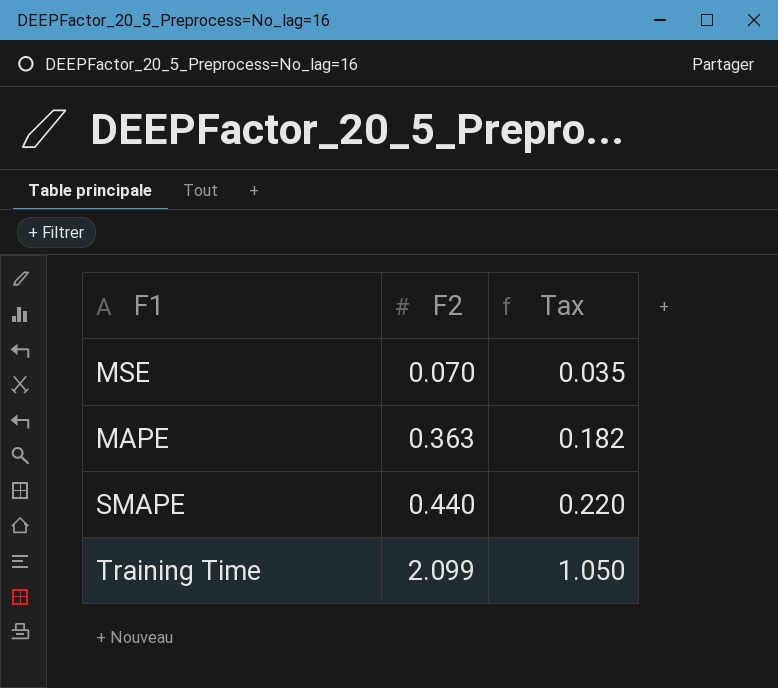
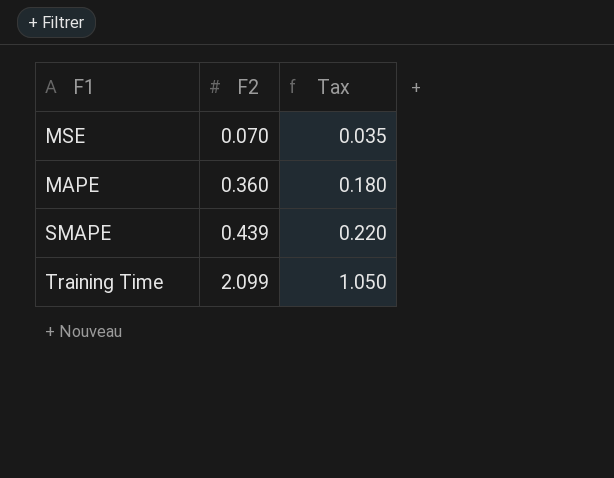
MAPE | F2: 0.363 -> 0.360
MAPE | Tax: 0.182 -> 0.180
SMAPE | F2: 0.440 -> 0.439

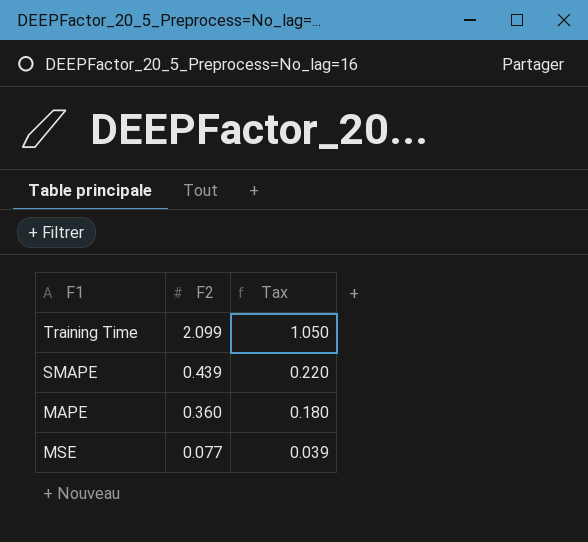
row order: F2 ascending -> F2 descending
MSE | F2: 0.070 -> 0.077
MSE | Tax: 0.035 -> 0.039

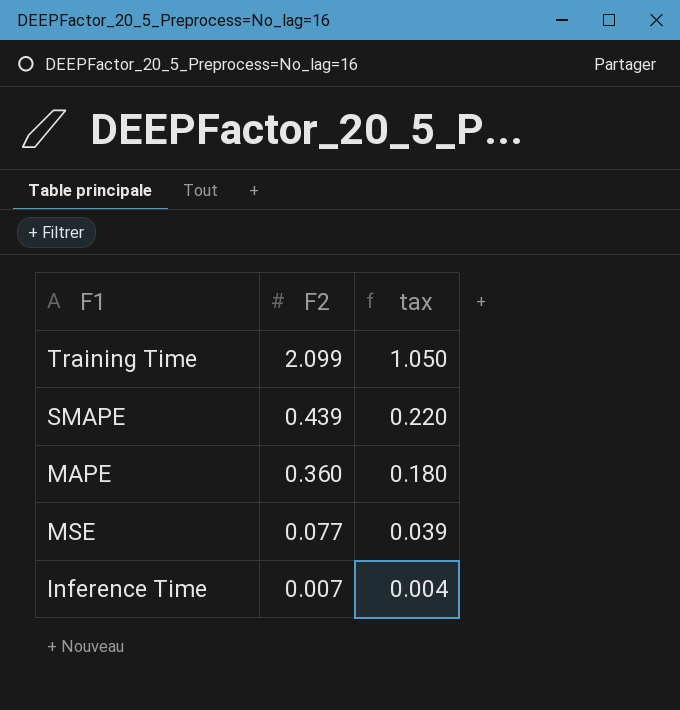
column name: Tax -> tax
row Inference Time: none -> 0.007 | 0.004

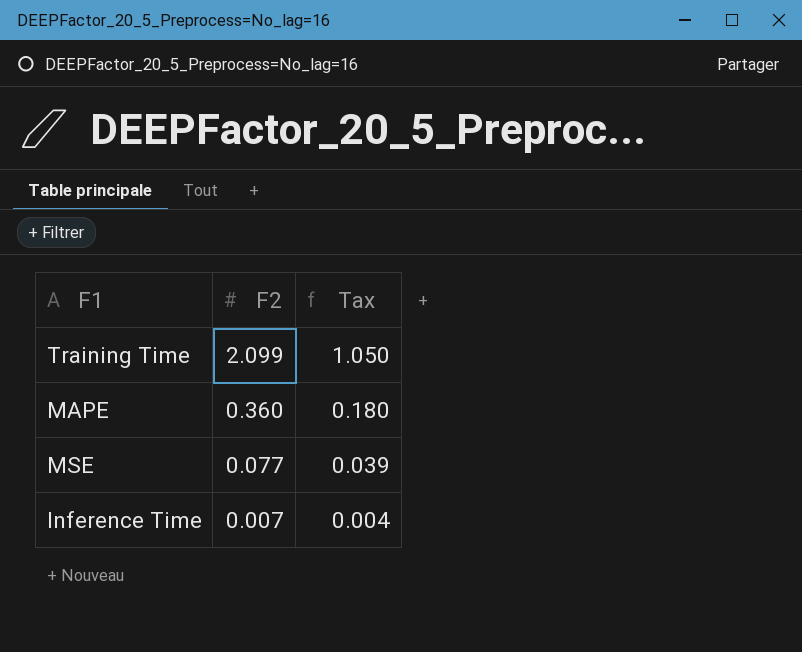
column name: tax -> Tax
row SMAPE: 0.439 | 0.220 -> none

